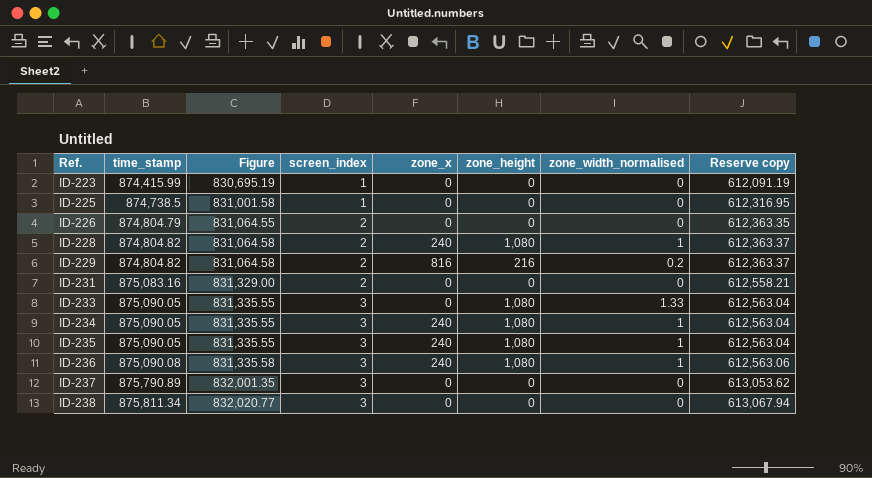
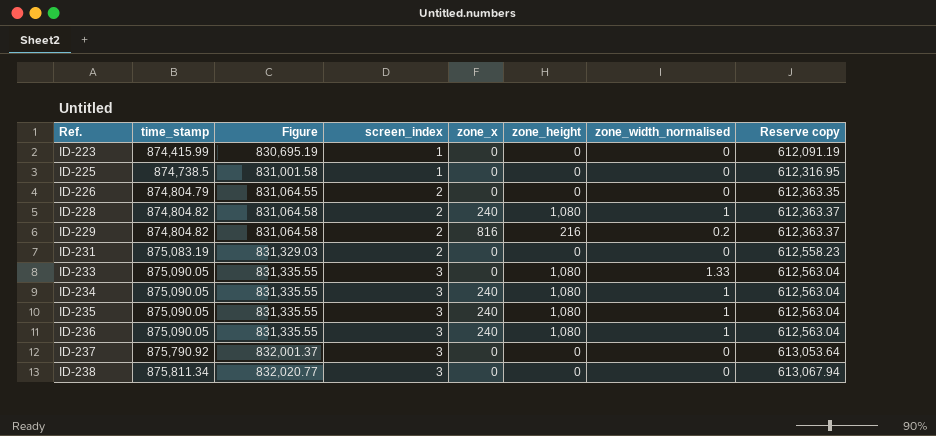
ID-231 | time_stamp: 875,083.16 -> 875,083.19
ID-231 | Figure: 831,329.00 -> 831,329.03
ID-231 | Reserve copy: 612,558.21 -> 612,558.23
ID-236 | time_stamp: 875,090.08 -> 875,090.05
ID-236 | Figure: 831,335.58 -> 831,335.55
ID-236 | Reserve copy: 612,563.06 -> 612,563.04
ID-237 | time_stamp: 875,790.89 -> 875,790.92
ID-237 | Figure: 832,001.35 -> 832,001.37
ID-237 | Reserve copy: 613,053.62 -> 613,053.64

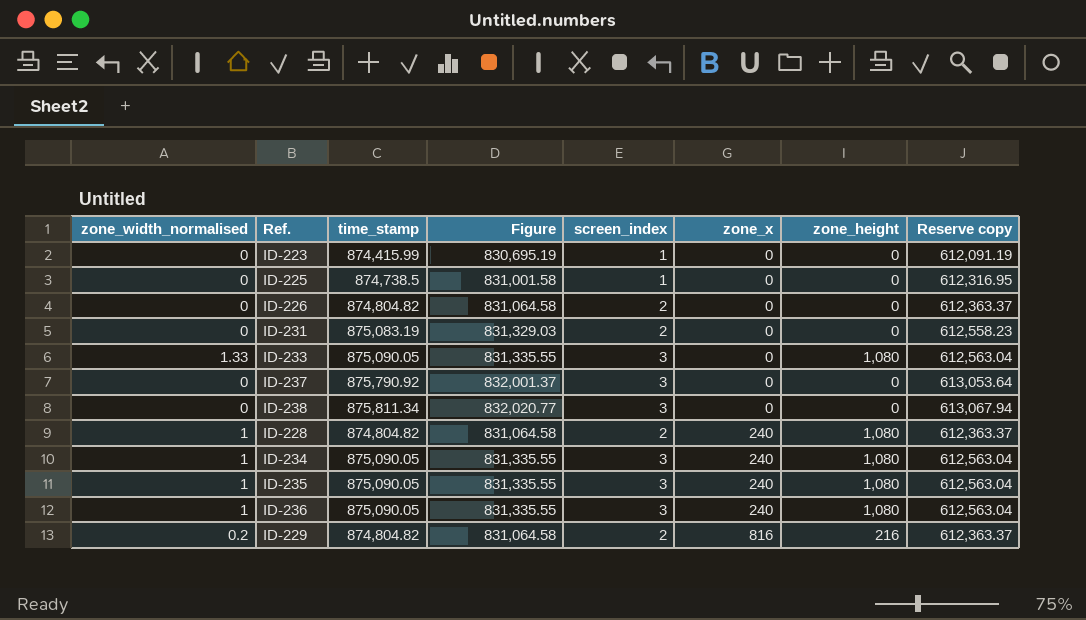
row order: Ref. ascending -> zone_x ascending
column zone_width_normalised | position: 7 -> 1
ID-226 | time_stamp: 874,804.79 -> 874,804.82
ID-226 | Figure: 831,064.55 -> 831,064.58
ID-226 | Reserve copy: 612,363.35 -> 612,363.37

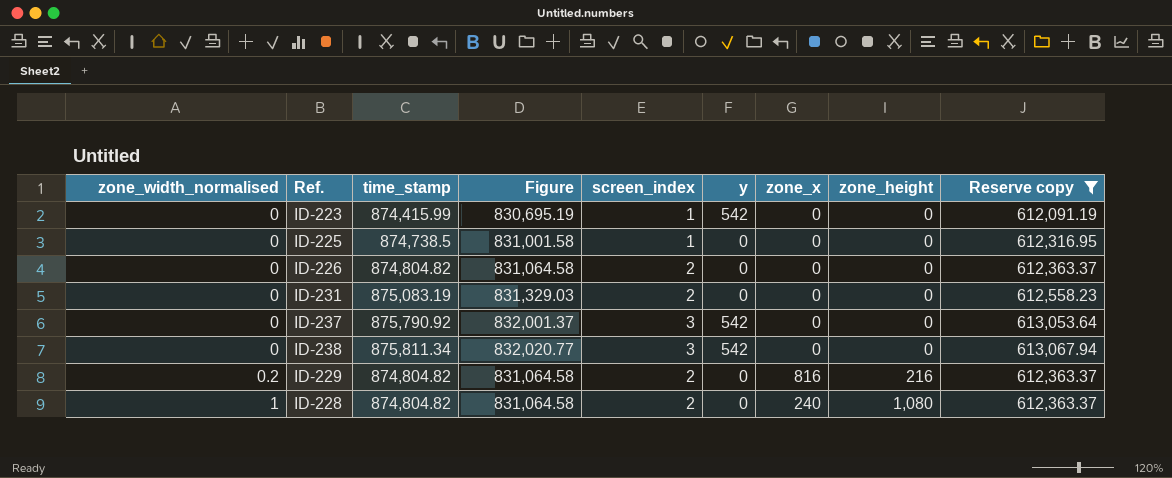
filter: none -> Reserve copy != 612,563.04
row order: zone_x ascending -> zone_width_normalised ascending
column y | position: none -> 6

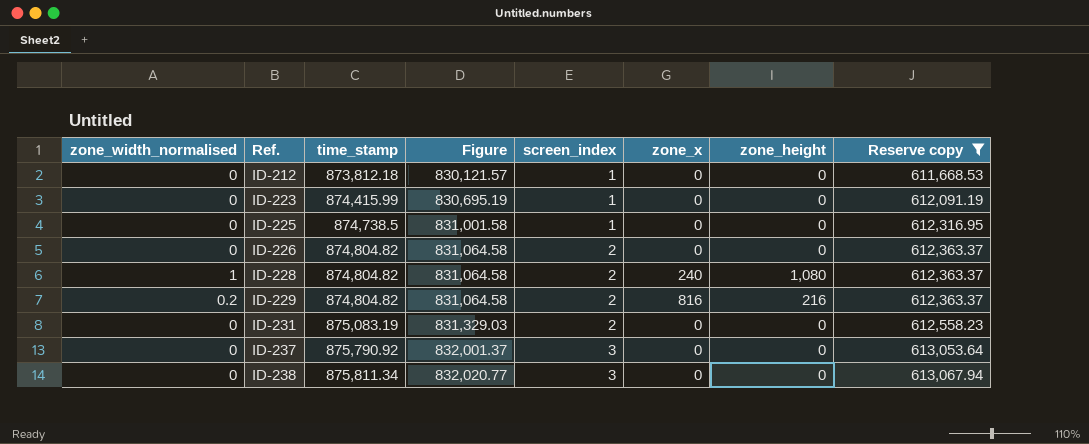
row order: zone_width_normalised ascending -> Ref. ascending
column y | position: 6 -> none
row ID-212: none -> 0 | 873,812.18 | 830,121.57 | 1 | 0 | 0 | 611,668.53

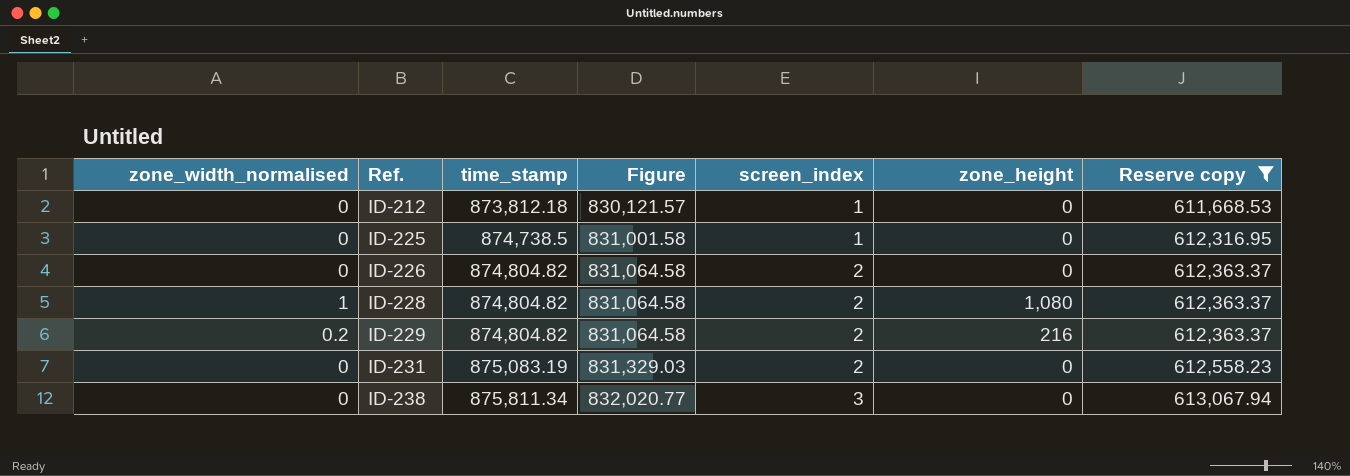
column zone_x | position: 6 -> none
row ID-223: 0 | 874,415.99 | 830,695.19 | 1 | 0 | 0 | 612,091.19 -> none
row ID-237: 0 | 875,790.92 | 832,001.37 | 3 | 0 | 0 | 613,053.64 -> none

